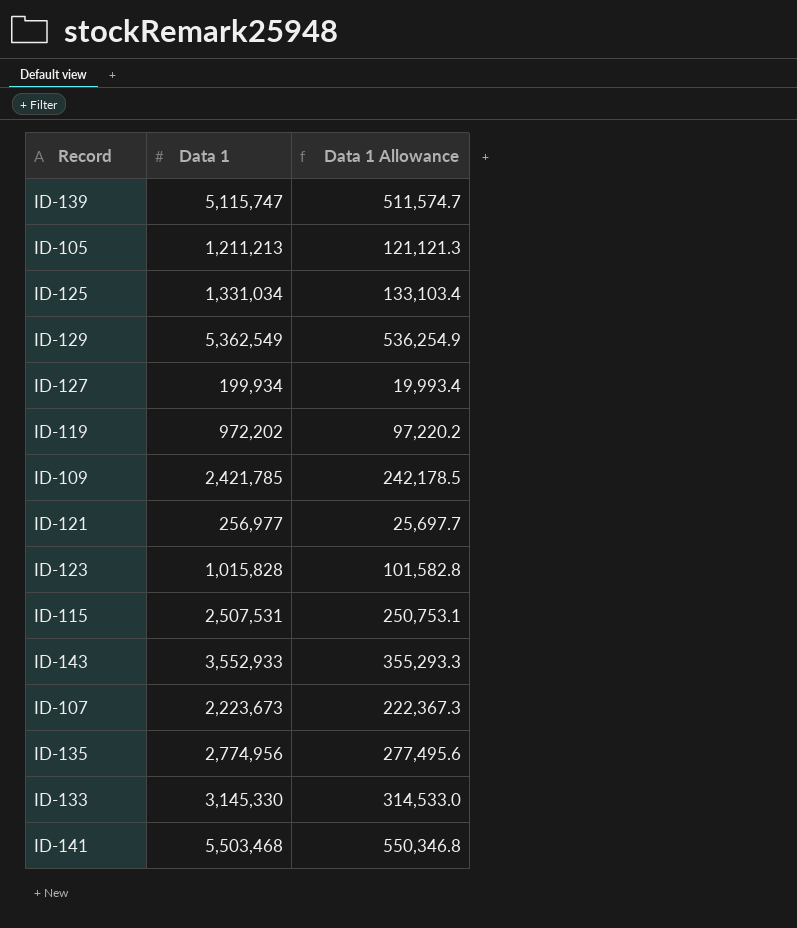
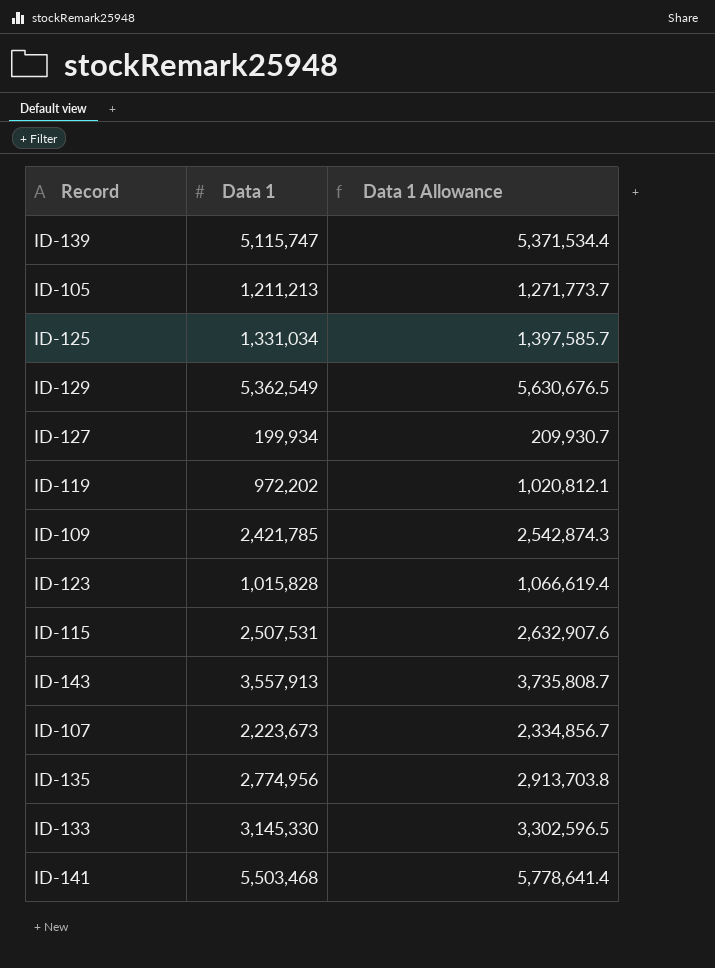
column Data 1 Allowance | formula: [Data 1] * 0.1 -> [Data 1] * 1.05
row ID-121: 256,977 | 25,697.7 -> none
ID-143 | Data 1: 3,552,933 -> 3,557,913

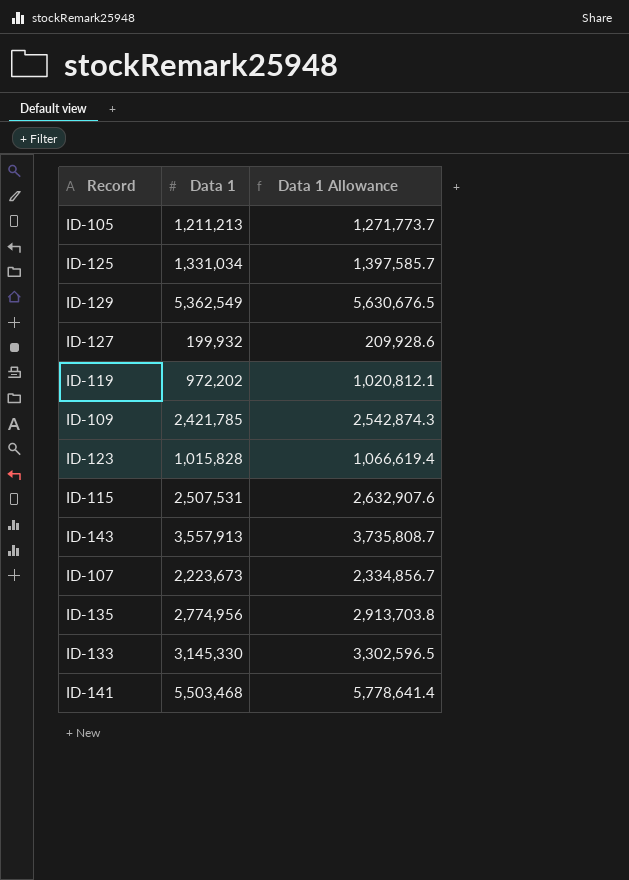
row ID-139: 5,115,747 | 5,371,534.4 -> none
ID-127 | Data 1: 199,934 -> 199,932
ID-127 | Data 1 Allowance: 209,930.7 -> 209,928.6

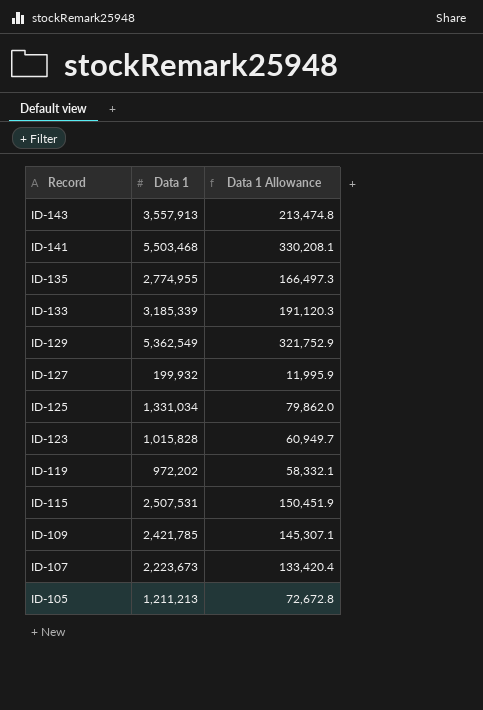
row order: none -> Record descending
column Data 1 Allowance | formula: [Data 1] * 1.05 -> [Data 1] * 0.06
ID-135 | Data 1: 2,774,956 -> 2,774,955
ID-133 | Data 1: 3,145,330 -> 3,185,339

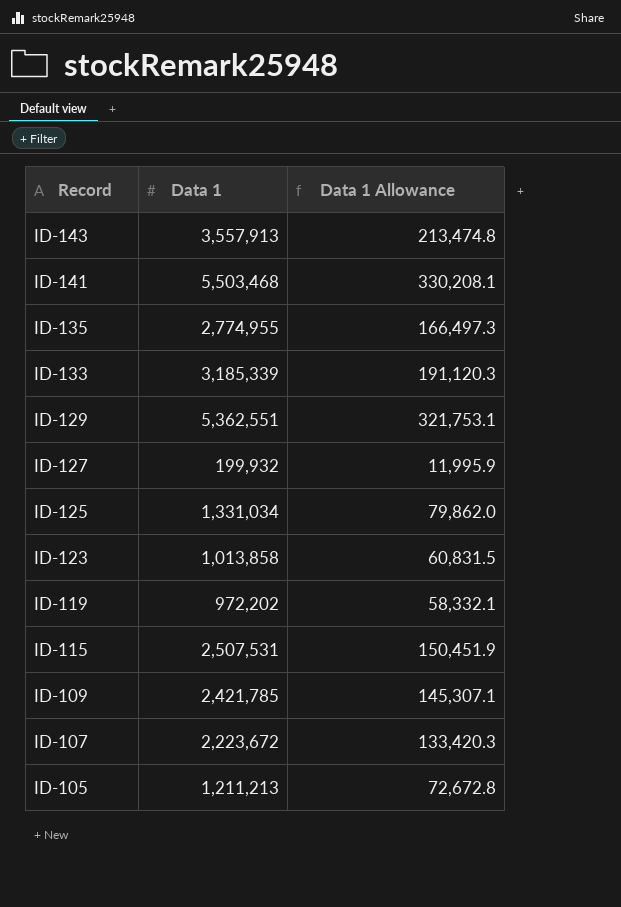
ID-129 | Data 1: 5,362,549 -> 5,362,551
ID-129 | Data 1 Allowance: 321,752.9 -> 321,753.1
ID-123 | Data 1: 1,015,828 -> 1,013,858
ID-123 | Data 1 Allowance: 60,949.7 -> 60,831.5
ID-107 | Data 1: 2,223,673 -> 2,223,672
ID-107 | Data 1 Allowance: 133,420.4 -> 133,420.3

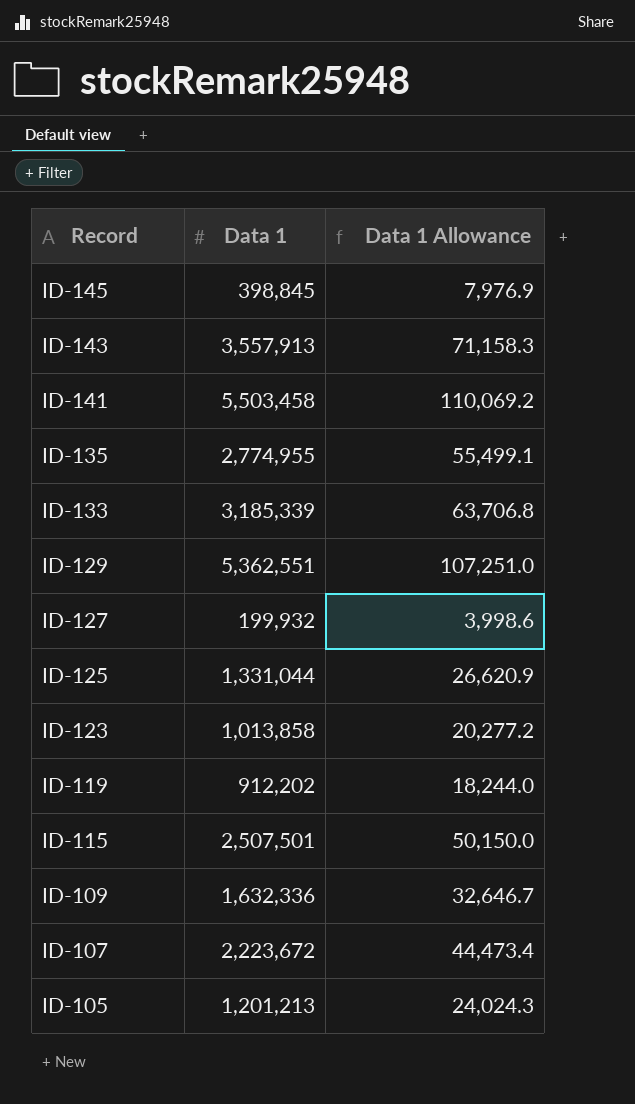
column Data 1 Allowance | formula: [Data 1] * 0.06 -> [Data 1] * 0.02
row ID-145: none -> 398,845 | 7,976.9
ID-141 | Data 1: 5,503,468 -> 5,503,458
ID-125 | Data 1: 1,331,034 -> 1,331,044
ID-119 | Data 1: 972,202 -> 912,202
ID-115 | Data 1: 2,507,531 -> 2,507,501
ID-109 | Data 1: 2,421,785 -> 1,632,336
ID-105 | Data 1: 1,211,213 -> 1,201,213

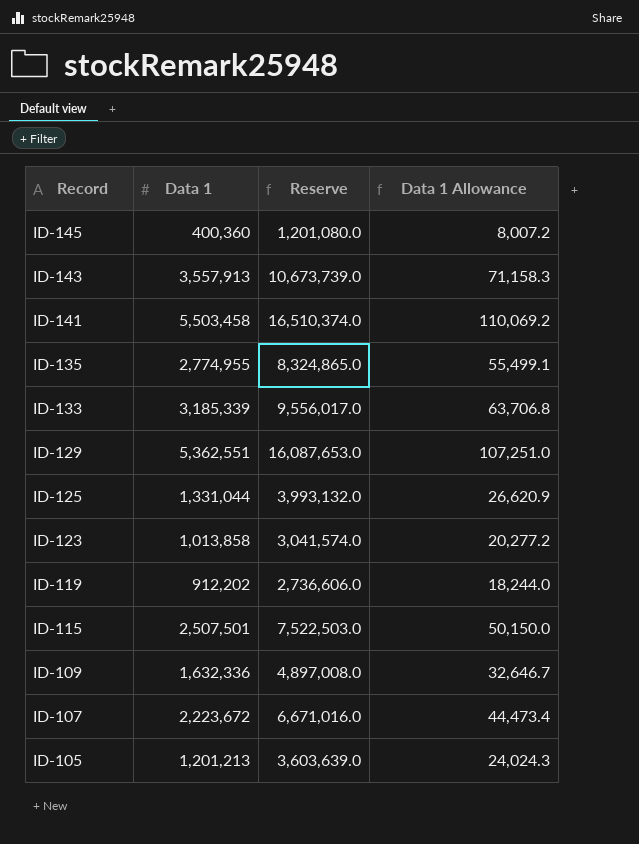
column Reserve | formula: none -> [Data 1] * 3
row ID-127: 199,932 | 3,998.6 -> none
ID-145 | Data 1: 398,845 -> 400,360
ID-145 | Data 1 Allowance: 7,976.9 -> 8,007.2

